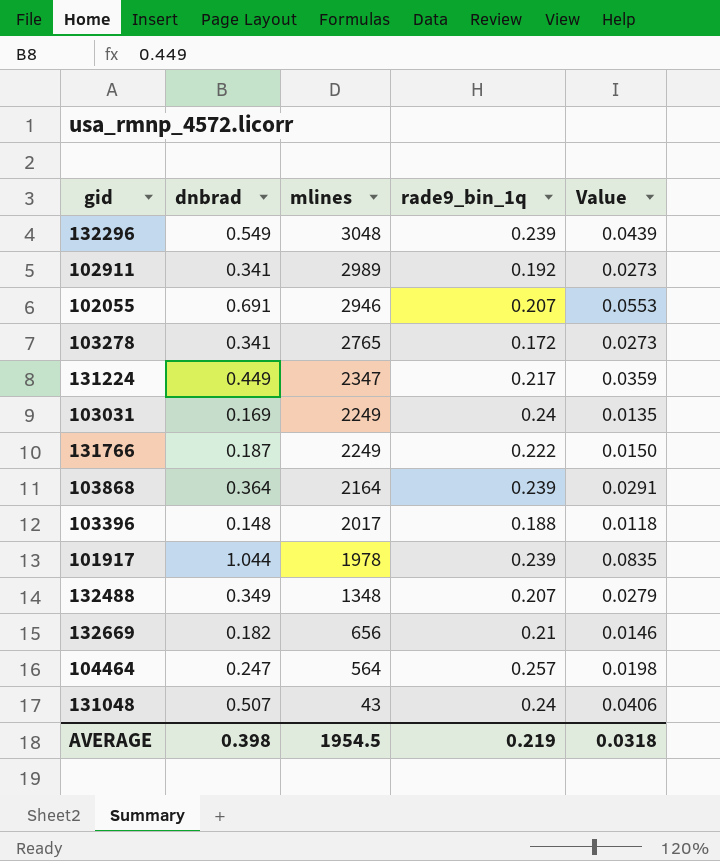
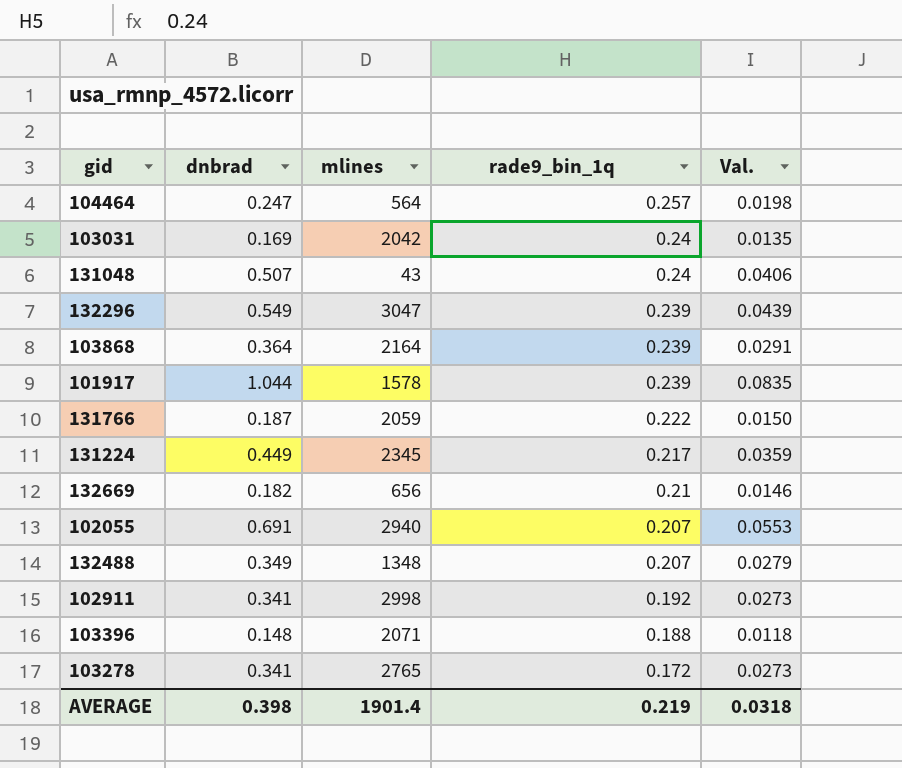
row order: mlines descending -> rade9_bin_1q descending
column name: Value -> Val.
103031 | mlines: 2249 -> 2042
132296 | mlines: 3048 -> 3047
101917 | mlines: 1978 -> 1578
131766 | mlines: 2249 -> 2059
131224 | mlines: 2347 -> 2345
102055 | mlines: 2946 -> 2940
102911 | mlines: 2989 -> 2998
103396 | mlines: 2017 -> 2071
AVERAGE | mlines: 1954.5 -> 1901.4

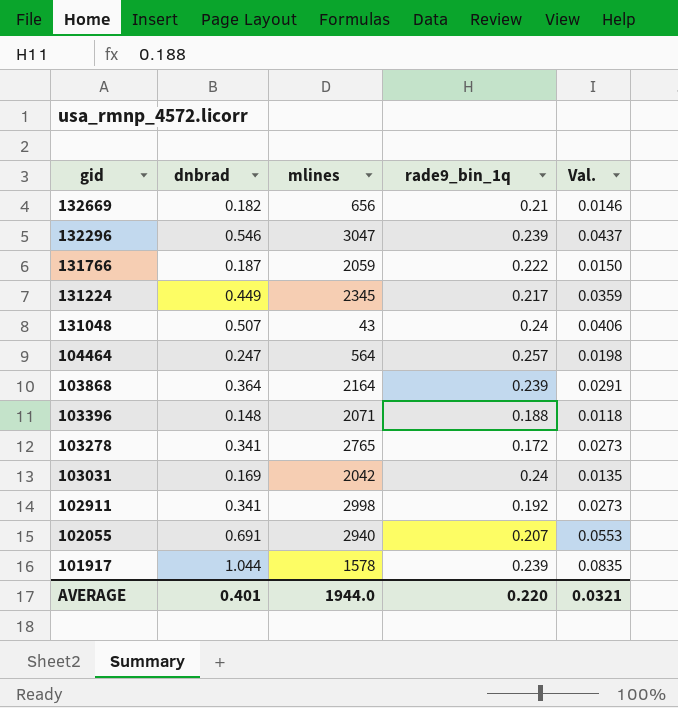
row order: rade9_bin_1q descending -> gid descending
row 132488: 0.349 | 1348 | 0.207 | 0.0279 -> none
132296 | dnbrad: 0.549 -> 0.546
132296 | Val.: 0.0439 -> 0.0437
AVERAGE | dnbrad: 0.398 -> 0.401
AVERAGE | mlines: 1901.4 -> 1944.0
AVERAGE | rade9_bin_1q: 0.219 -> 0.220
AVERAGE | Val.: 0.0318 -> 0.0321

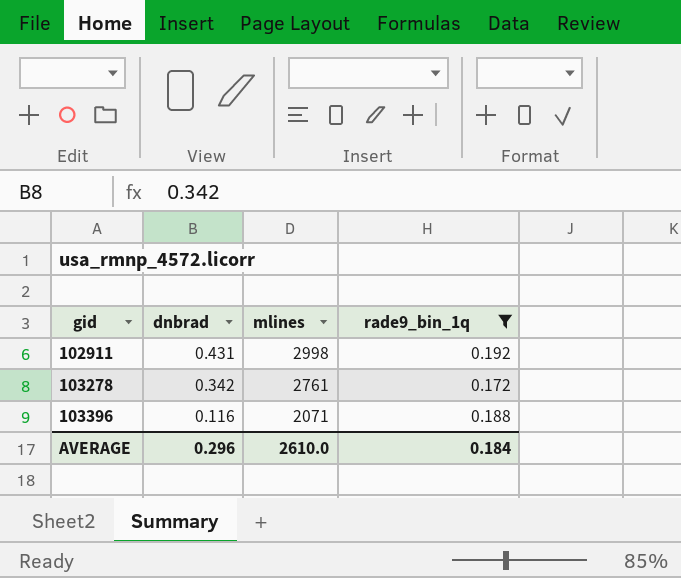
filter: none -> rade9_bin_1q <= 0.192
row order: gid descending -> gid ascending
column Val. | formula: [dnbrad] * 0.08 -> none
102911 | dnbrad: 0.341 -> 0.431
103278 | dnbrad: 0.341 -> 0.342
103278 | mlines: 2765 -> 2761
103396 | dnbrad: 0.148 -> 0.116
AVERAGE | dnbrad: 0.401 -> 0.296
AVERAGE | mlines: 1944.0 -> 2610.0
AVERAGE | rade9_bin_1q: 0.220 -> 0.184

